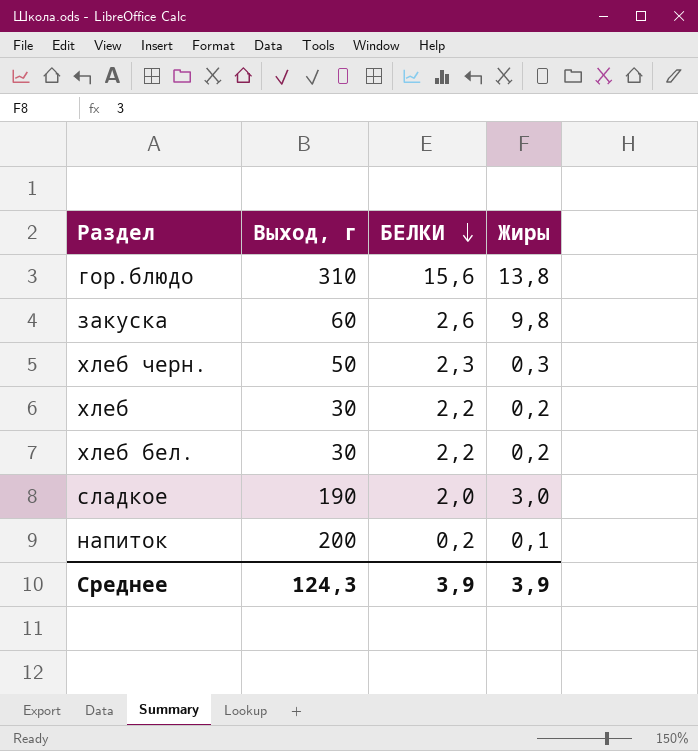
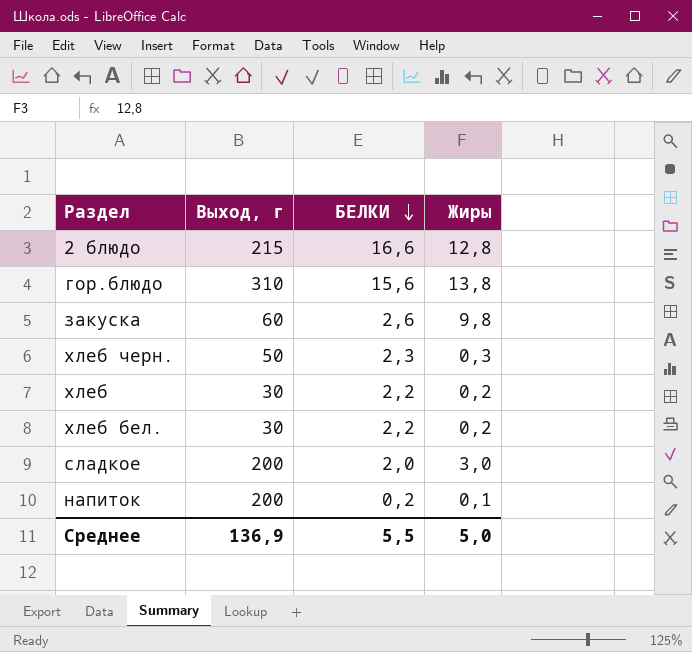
row 2 блюдо: none -> 215 | 16,6 | 12,8
сладкое | Выход, г: 190 -> 200
Среднее | Выход, г: 124,3 -> 136,9
Среднее | БЕЛКИ: 3,9 -> 5,5
Среднее | Жиры: 3,9 -> 5,0

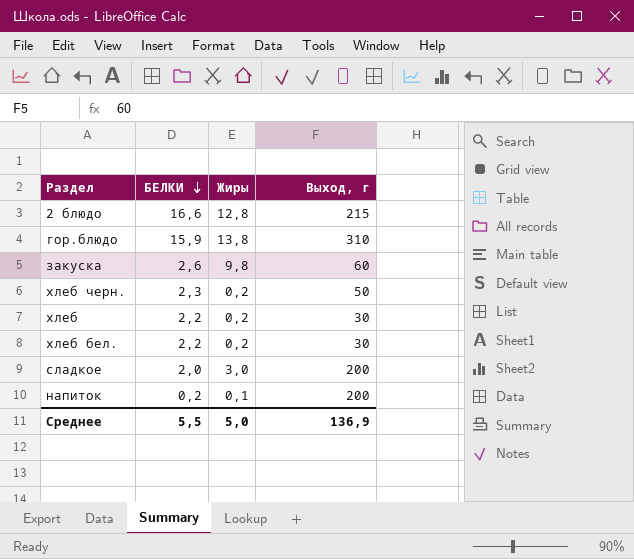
column Выход, г | position: 2 -> 4
гор.блюдо | БЕЛКИ: 15,6 -> 15,9
хлеб черн. | Жиры: 0,3 -> 0,2

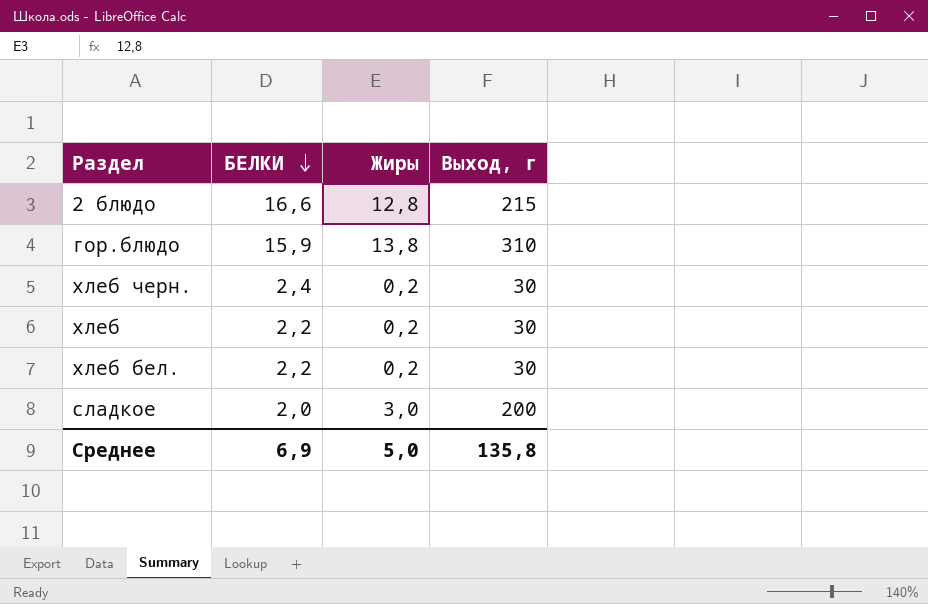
row закуска: 2,6 | 9,8 | 60 -> none
row напиток: 0,2 | 0,1 | 200 -> none
хлеб черн. | БЕЛКИ: 2,3 -> 2,4
хлеб черн. | Выход, г: 50 -> 30
Среднее | БЕЛКИ: 5,5 -> 6,9
Среднее | Выход, г: 136,9 -> 135,8

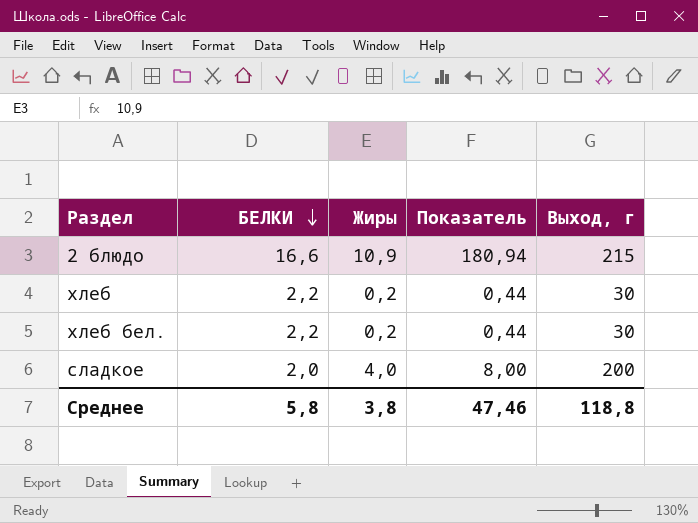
column Показатель | formula: none -> [БЕЛКИ] * [Жиры]
row гор.блюдо: 15,9 | 13,8 | 310 -> none
row хлеб черн.: 2,4 | 0,2 | 30 -> none
2 блюдо | Жиры: 12,8 -> 10,9
сладкое | Жиры: 3,0 -> 4,0
Среднее | БЕЛКИ: 6,9 -> 5,8
Среднее | Жиры: 5,0 -> 3,8
Среднее | Выход, г: 135,8 -> 118,8

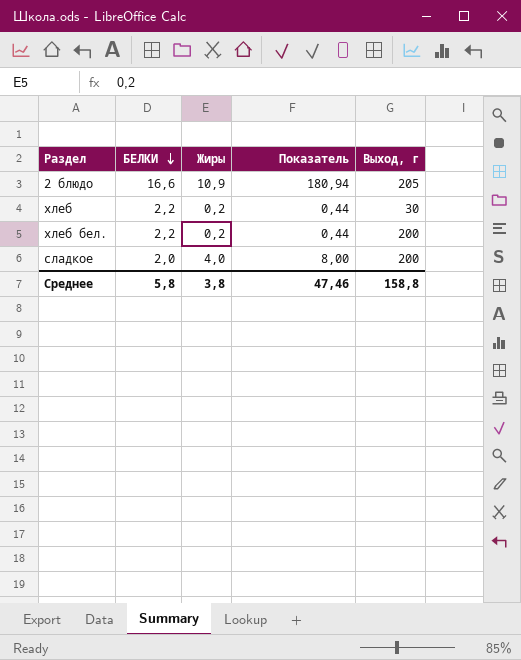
2 блюдо | Выход, г: 215 -> 205
хлеб бел. | Выход, г: 30 -> 200
Среднее | Выход, г: 118,8 -> 158,8

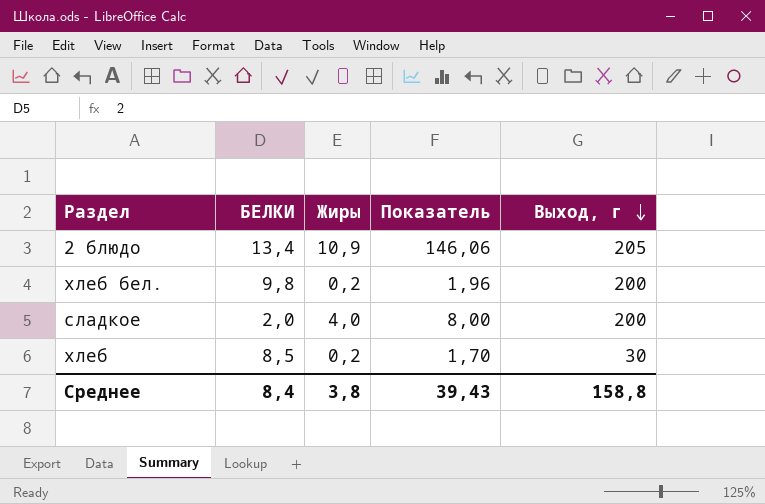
row order: БЕЛКИ descending -> Выход, г descending
2 блюдо | БЕЛКИ: 16,6 -> 13,4
2 блюдо | Показатель: 180,94 -> 146,06
хлеб бел. | БЕЛКИ: 2,2 -> 9,8
хлеб бел. | Показатель: 0,44 -> 1,96
хлеб | БЕЛКИ: 2,2 -> 8,5
хлеб | Показатель: 0,44 -> 1,70
Среднее | БЕЛКИ: 5,8 -> 8,4
Среднее | Показатель: 47,46 -> 39,43

